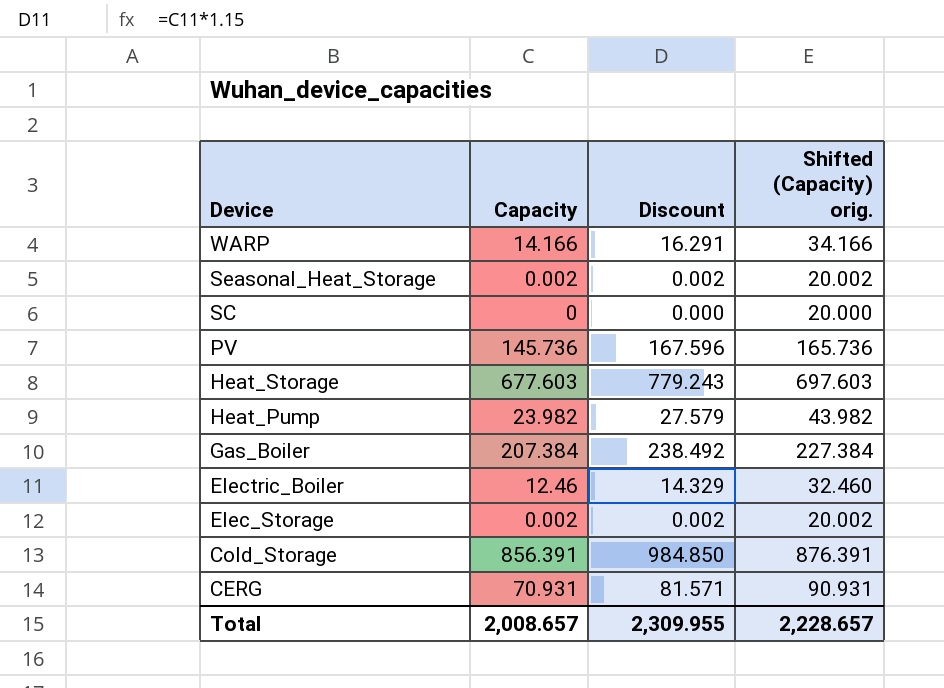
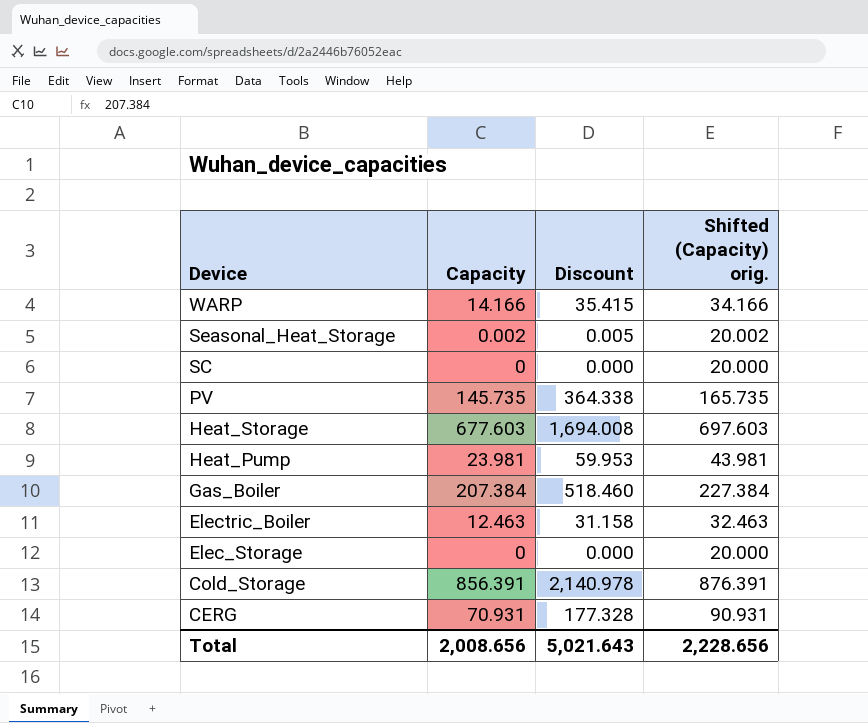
column Discount | formula: [Capacity] * 1.15 -> [Capacity] * 2.5
PV | Capacity: 145.736 -> 145.735
PV | Shifted (Capacity) orig.: 165.736 -> 165.735
Heat_Pump | Capacity: 23.982 -> 23.981
Heat_Pump | Shifted (Capacity) orig.: 43.982 -> 43.981
Electric_Boiler | Capacity: 12.46 -> 12.463
Electric_Boiler | Shifted (Capacity) orig.: 32.460 -> 32.463
Elec_Storage | Capacity: 0.002 -> 0
Elec_Storage | Shifted (Capacity) orig.: 20.002 -> 20.000
Total | Capacity: 2,008.657 -> 2,008.656
Total | Discount: 2,309.955 -> 5,021.643
Total | Shifted (Capacity) orig.: 2,228.657 -> 2,228.656

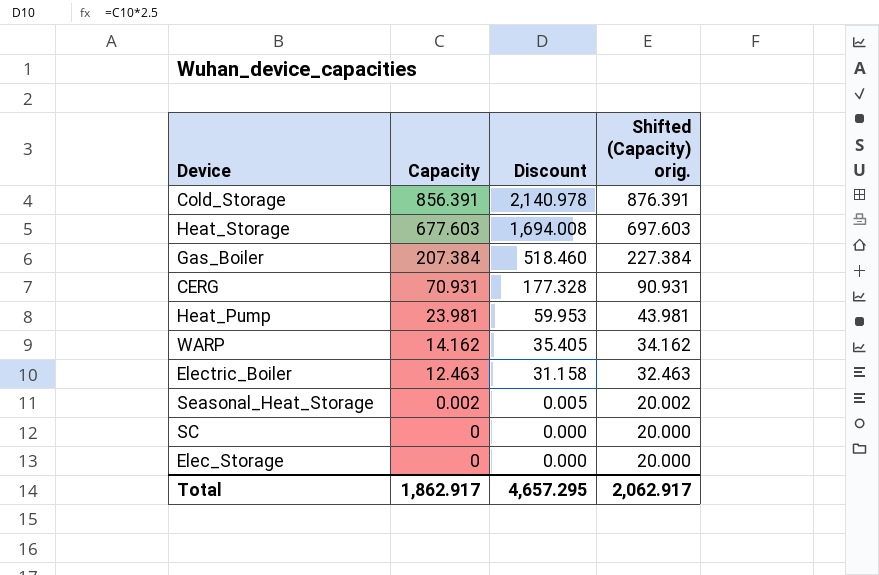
row order: Device descending -> Capacity descending
row PV: 145.735 | 364.338 | 165.735 -> none
WARP | Capacity: 14.166 -> 14.162
WARP | Discount: 35.415 -> 35.405
WARP | Shifted (Capacity) orig.: 34.166 -> 34.162
Total | Capacity: 2,008.656 -> 1,862.917
Total | Discount: 5,021.643 -> 4,657.295
Total | Shifted (Capacity) orig.: 2,228.656 -> 2,062.917

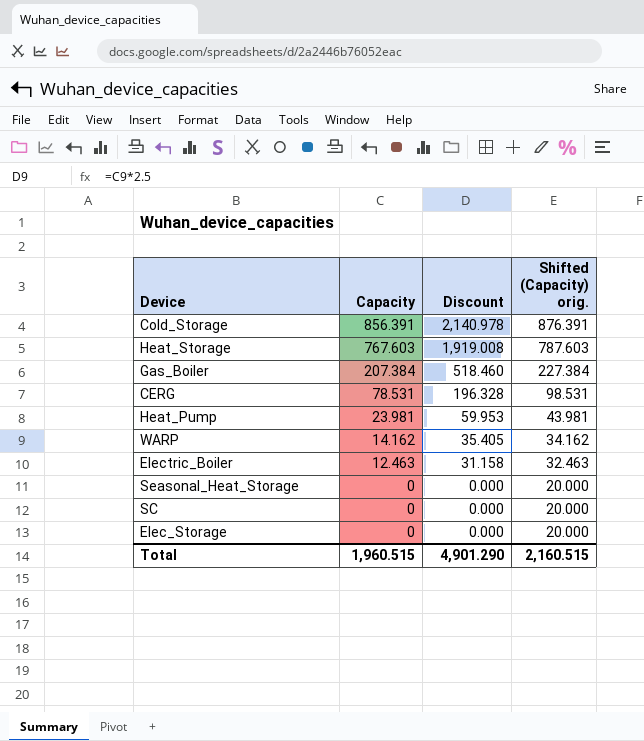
Heat_Storage | Capacity: 677.603 -> 767.603
Heat_Storage | Discount: 1,694.008 -> 1,919.008
Heat_Storage | Shifted (Capacity) orig.: 697.603 -> 787.603
CERG | Capacity: 70.931 -> 78.531
CERG | Discount: 177.328 -> 196.328
CERG | Shifted (Capacity) orig.: 90.931 -> 98.531
Seasonal_Heat_Storage | Capacity: 0.002 -> 0
Seasonal_Heat_Storage | Discount: 0.005 -> 0.000
Seasonal_Heat_Storage | Shifted (Capacity) orig.: 20.002 -> 20.000
Total | Capacity: 1,862.917 -> 1,960.515
Total | Discount: 4,657.295 -> 4,901.290
Total | Shifted (Capacity) orig.: 2,062.917 -> 2,160.515

